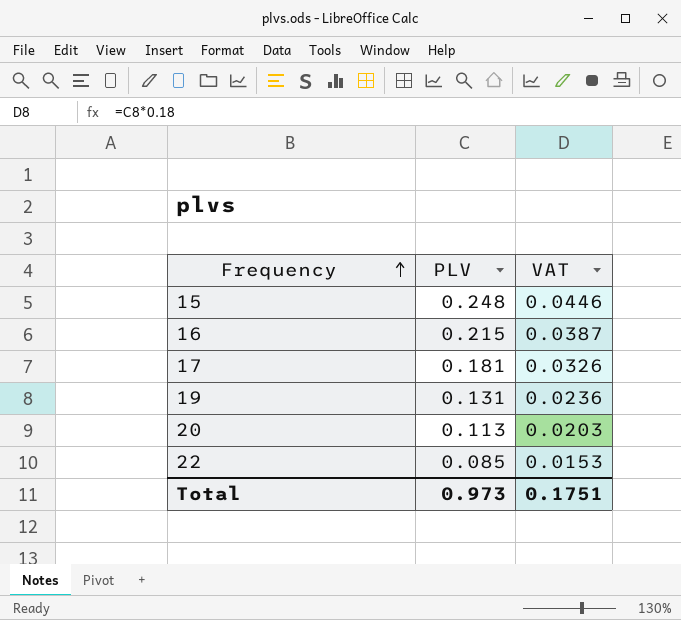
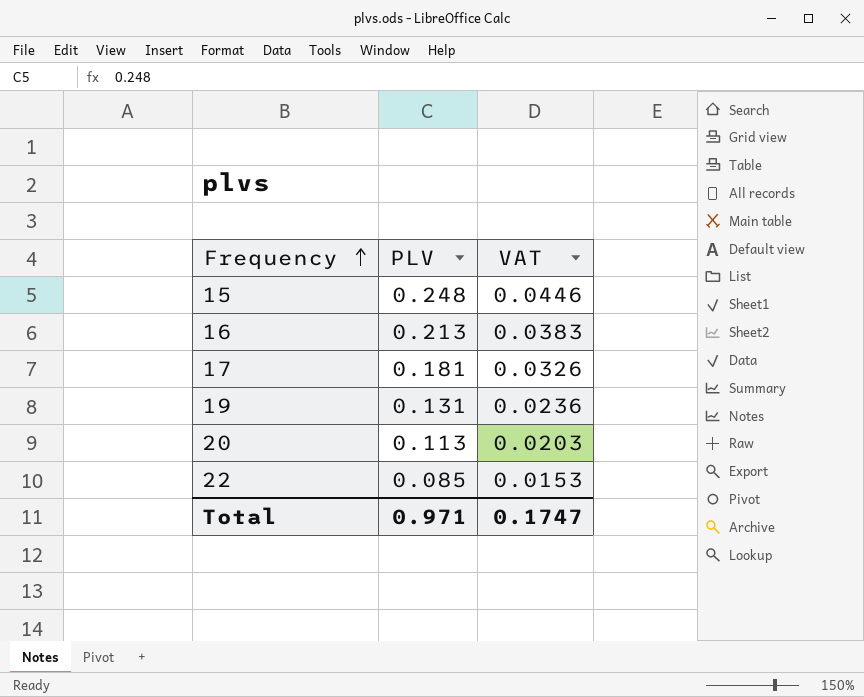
16 | PLV: 0.215 -> 0.213
16 | VAT: 0.0387 -> 0.0383
Total | PLV: 0.973 -> 0.971
Total | VAT: 0.1751 -> 0.1747

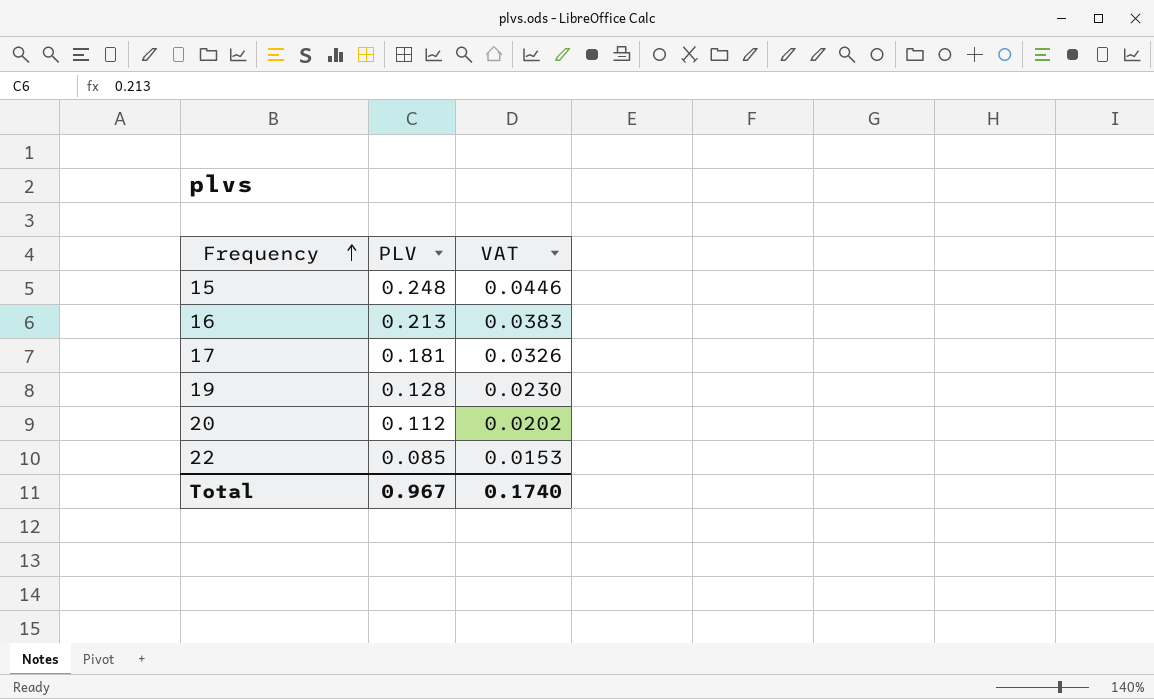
19 | PLV: 0.131 -> 0.128
19 | VAT: 0.0236 -> 0.0230
20 | PLV: 0.113 -> 0.112
20 | VAT: 0.0203 -> 0.0202
Total | PLV: 0.971 -> 0.967
Total | VAT: 0.1747 -> 0.1740

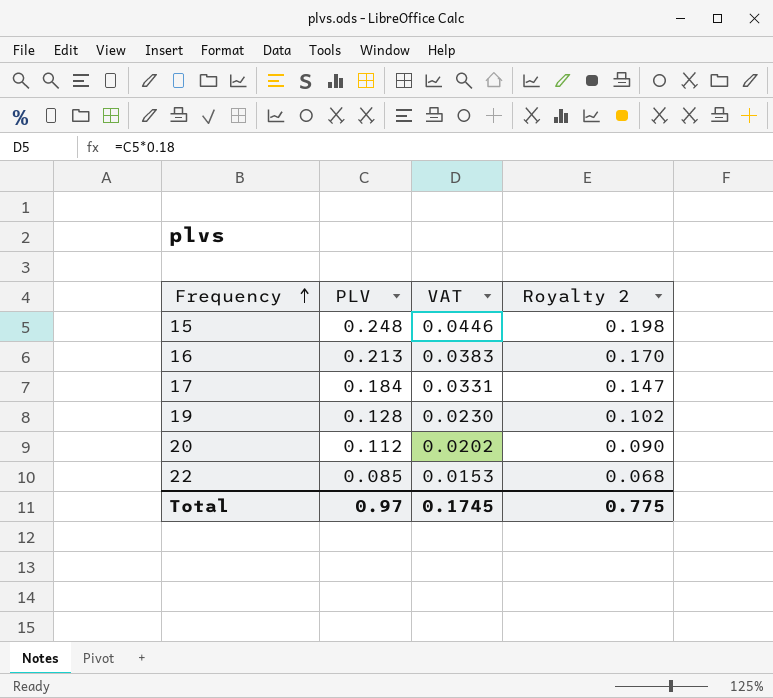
column Royalty 2 | formula: none -> [PLV] * 0.8
17 | PLV: 0.181 -> 0.184
17 | VAT: 0.0326 -> 0.0331
Total | PLV: 0.967 -> 0.97
Total | VAT: 0.1740 -> 0.1745

